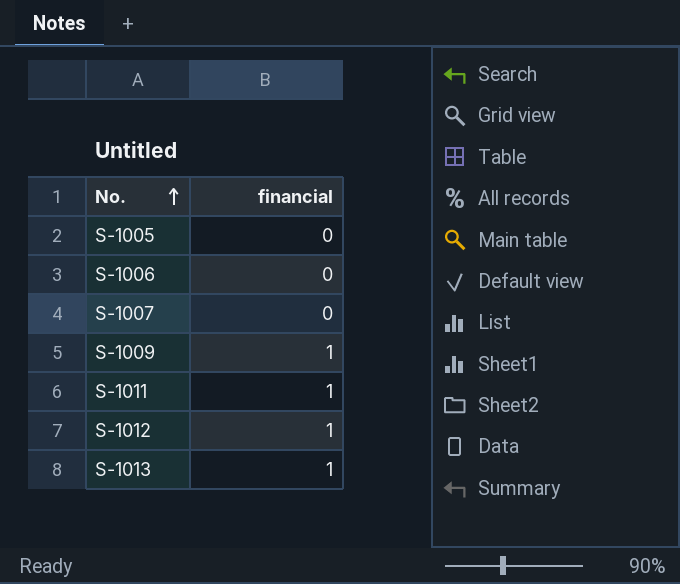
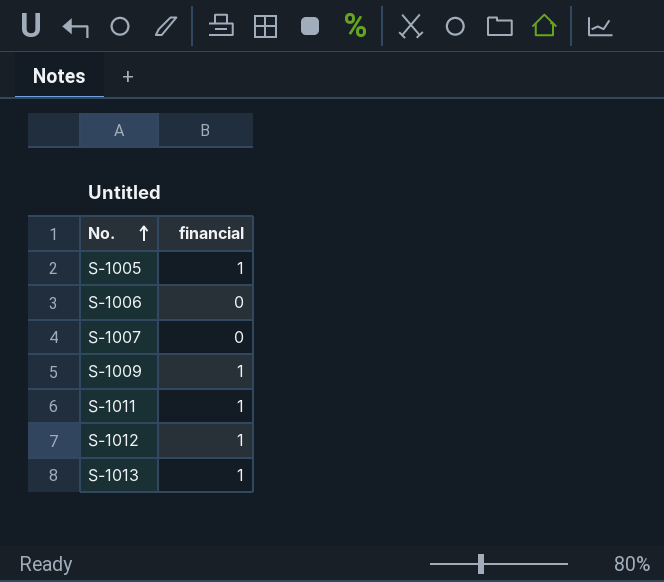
S-1005 | financial: 0 -> 1

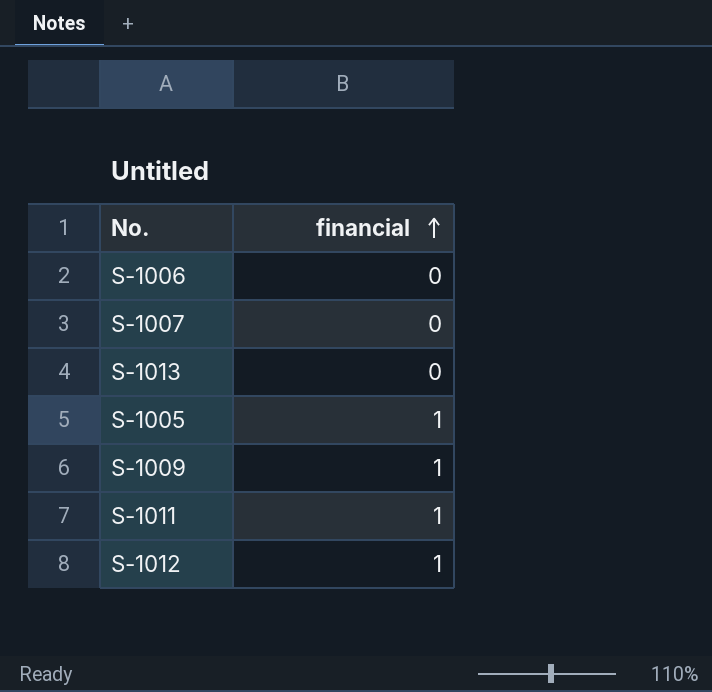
row order: No. ascending -> financial ascending
S-1013 | financial: 1 -> 0

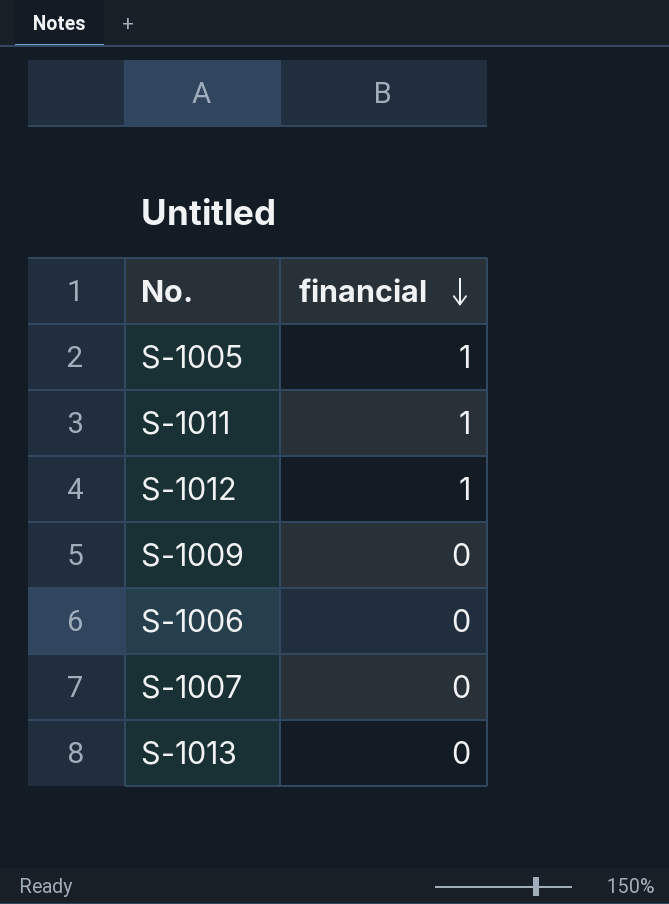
row order: financial ascending -> financial descending
S-1009 | financial: 1 -> 0

